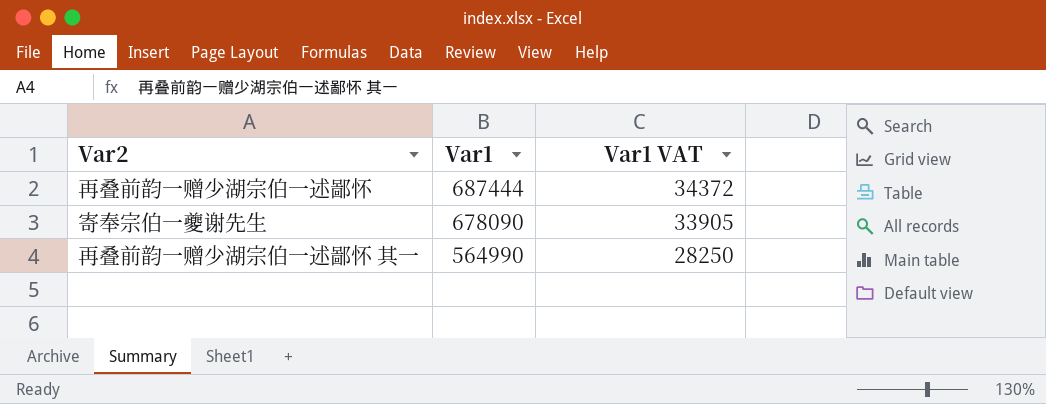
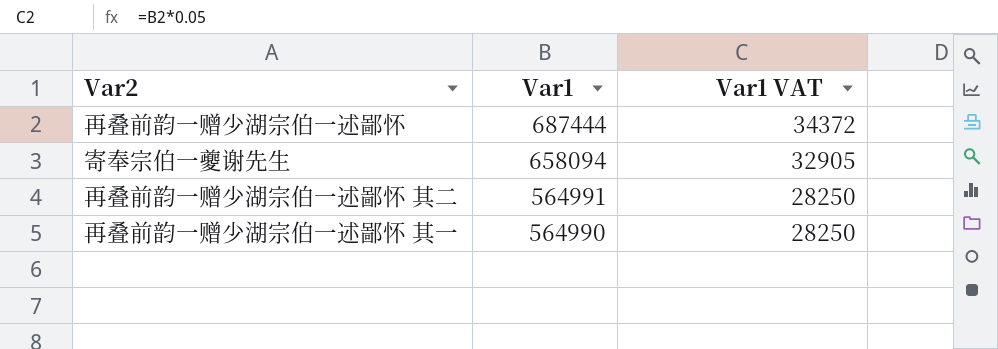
寄奉宗伯一夔谢先生 | Var1: 678090 -> 658094
寄奉宗伯一夔谢先生 | Var1 VAT: 33905 -> 32905
row 再叠前韵一赠少湖宗伯一述鄙怀 其二: none -> 564991 | 28250

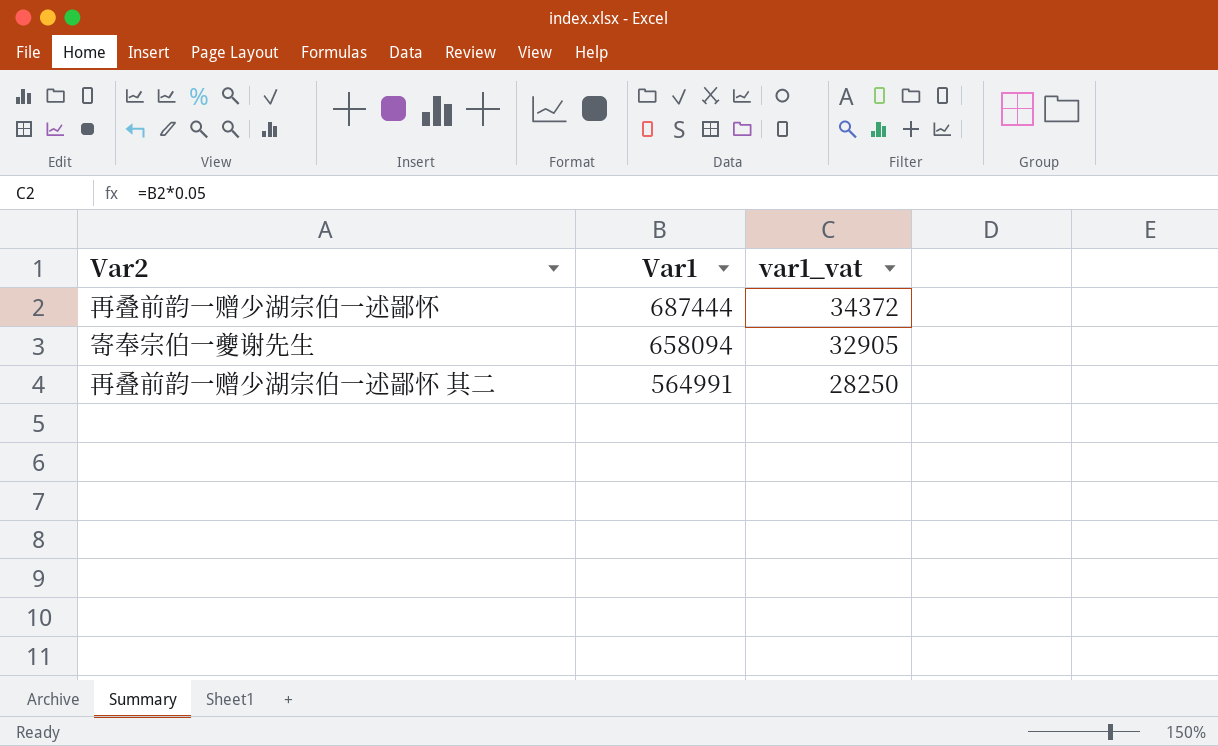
column name: Var1 VAT -> var1_vat
row 再叠前韵一赠少湖宗伯一述鄙怀 其一: 564990 | 28250 -> none

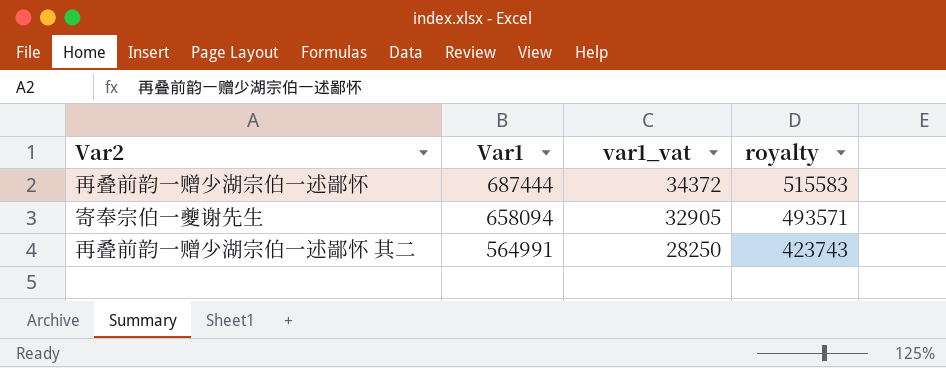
column royalty | formula: none -> [Var1] * 0.75

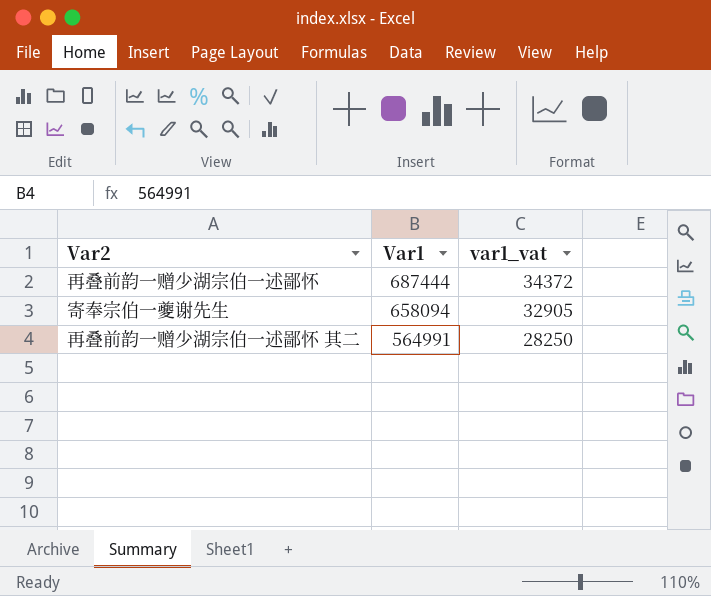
column royalty | formula: [Var1] * 0.75 -> none

